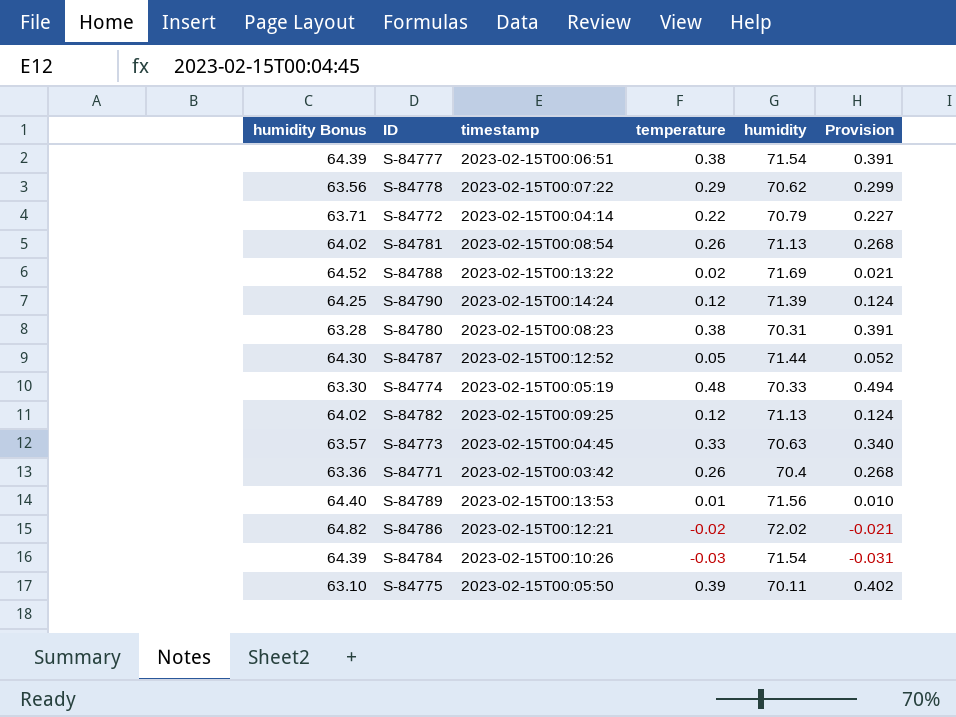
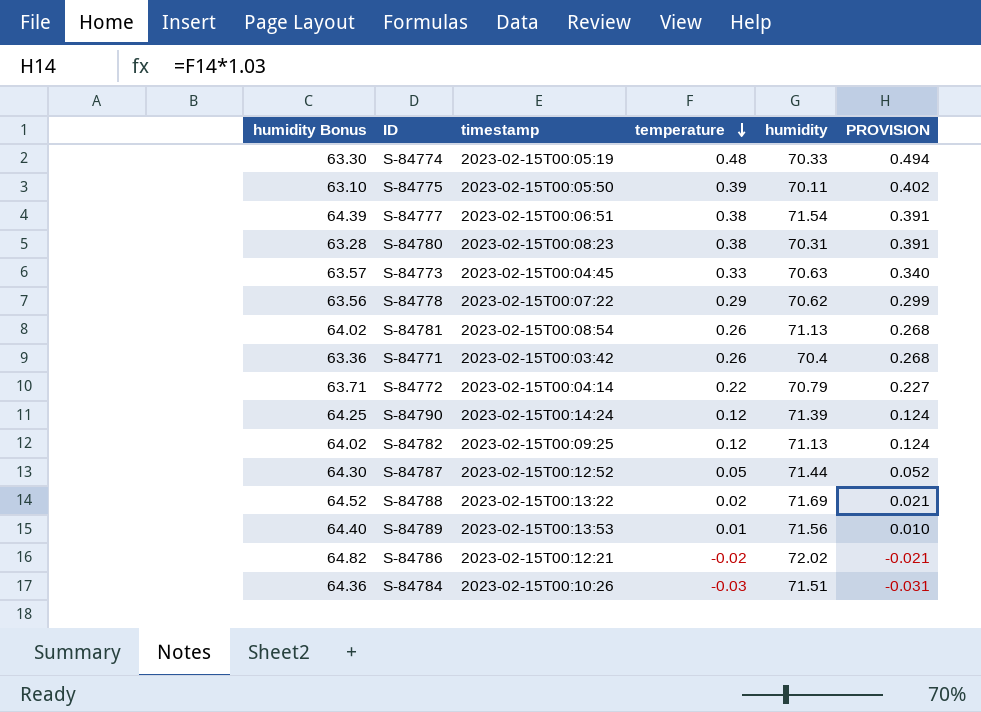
row order: none -> temperature descending
column name: Provision -> PROVISION
S-84784 | humidity Bonus: 64.39 -> 64.36
S-84784 | humidity: 71.54 -> 71.51

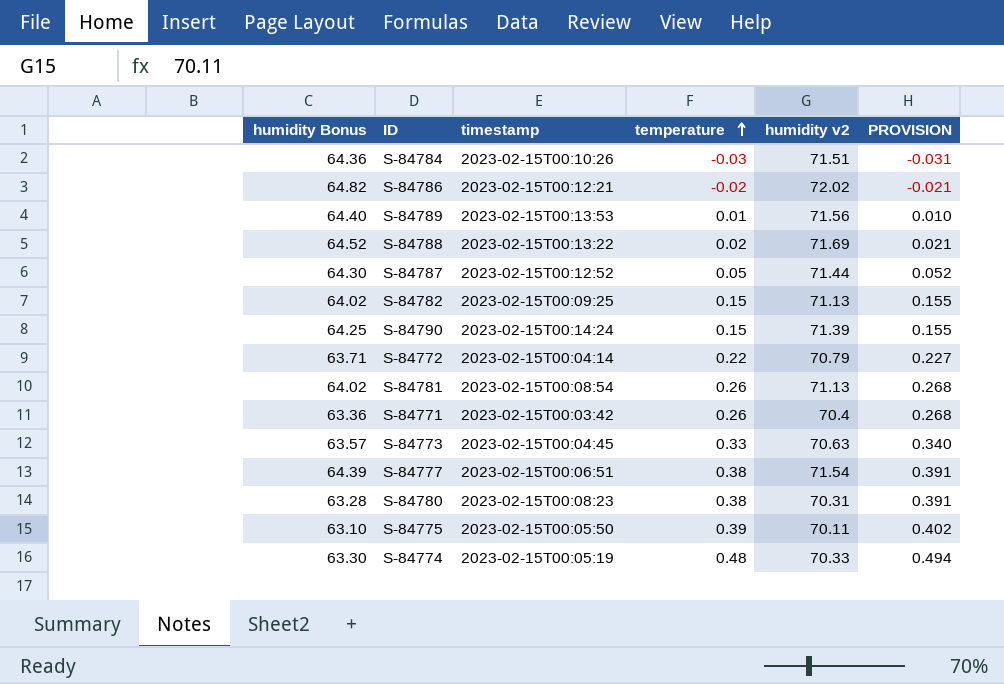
row order: temperature descending -> temperature ascending
column name: humidity -> humidity v2
row S-84778: 63.56 | 2023-02-15T00:07:22 | 0.29 | 70.62 | 0.299 -> none
S-84782 | temperature: 0.12 -> 0.15
S-84782 | PROVISION: 0.124 -> 0.155
S-84790 | temperature: 0.12 -> 0.15
S-84790 | PROVISION: 0.124 -> 0.155

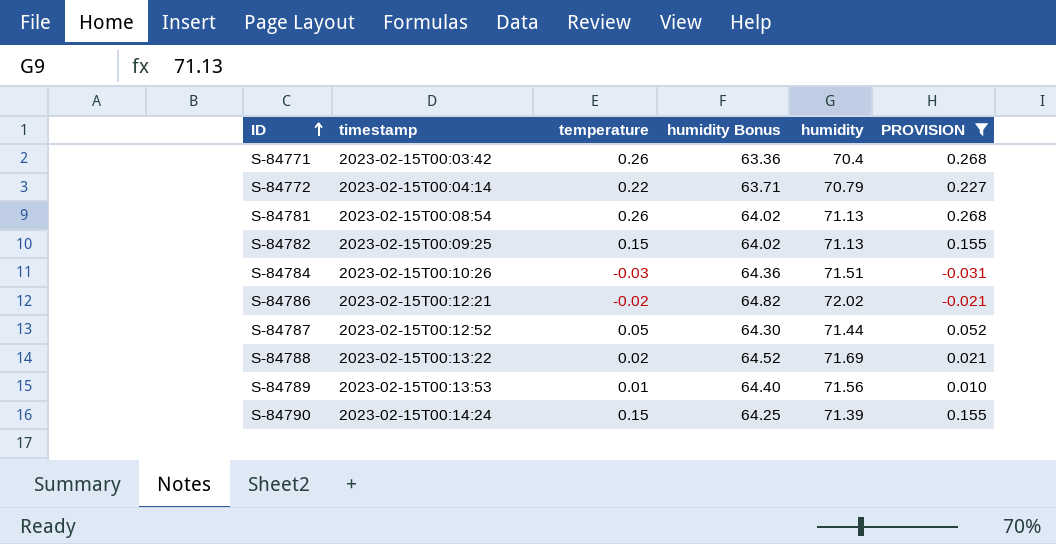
filter: none -> PROVISION <= 0.268
row order: temperature ascending -> ID ascending
column humidity Bonus | position: 1 -> 4
column name: humidity v2 -> humidity

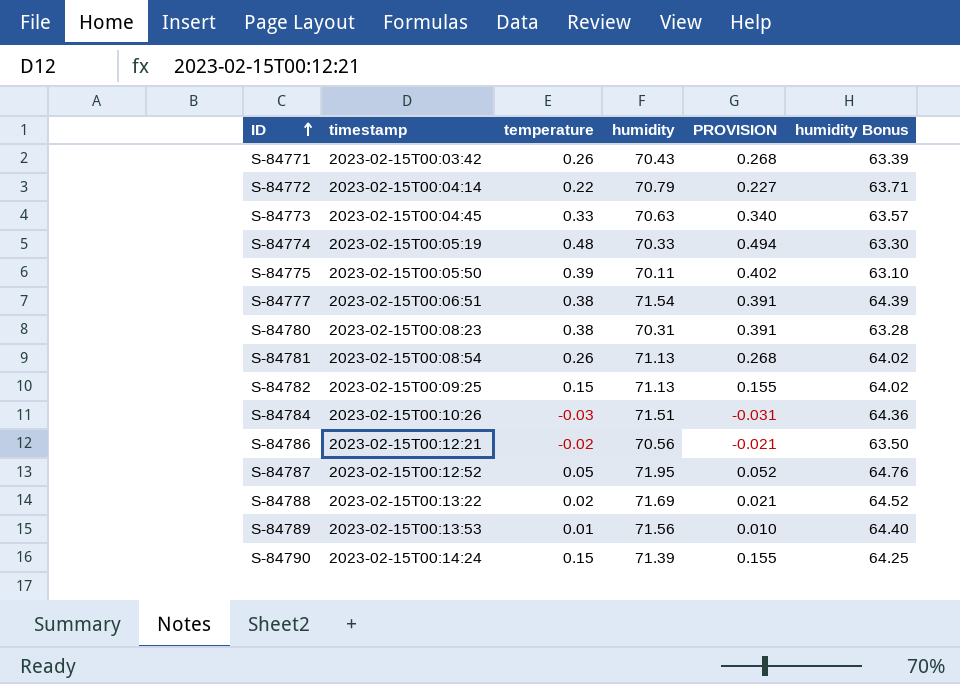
filter: PROVISION <= 0.268 -> none
column humidity Bonus | position: 4 -> 6
S-84771 | humidity: 70.4 -> 70.43
S-84771 | humidity Bonus: 63.36 -> 63.39
S-84786 | humidity: 72.02 -> 70.56
S-84786 | humidity Bonus: 64.82 -> 63.50
S-84787 | humidity: 71.44 -> 71.95
S-84787 | humidity Bonus: 64.30 -> 64.76

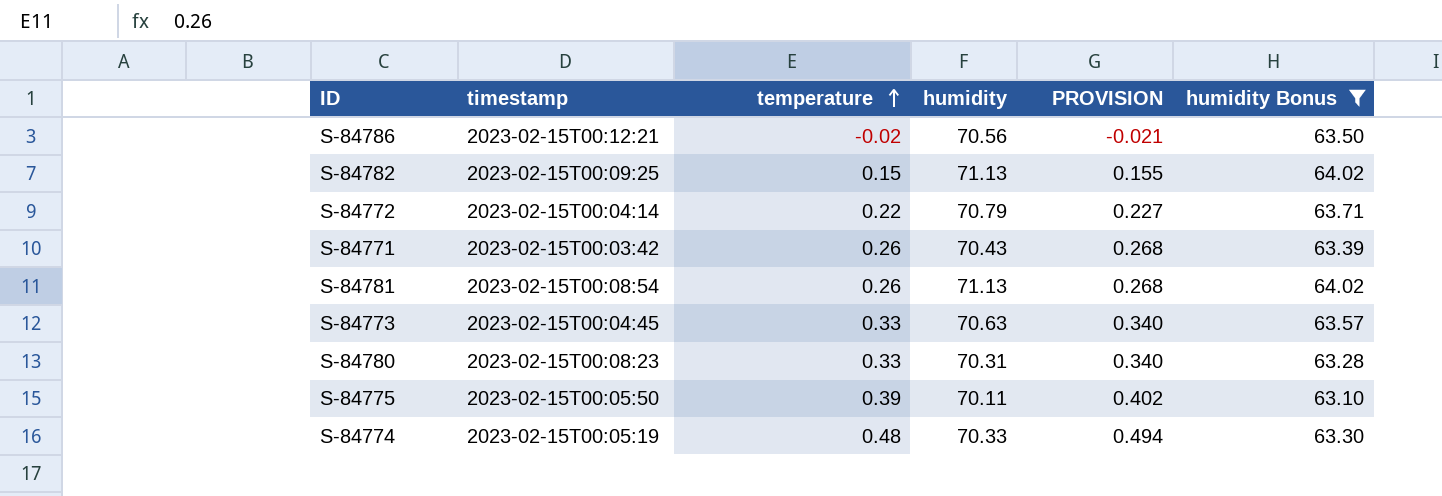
filter: none -> humidity Bonus <= 64.02
row order: ID ascending -> temperature ascending
S-84780 | temperature: 0.38 -> 0.33
S-84780 | PROVISION: 0.391 -> 0.340

